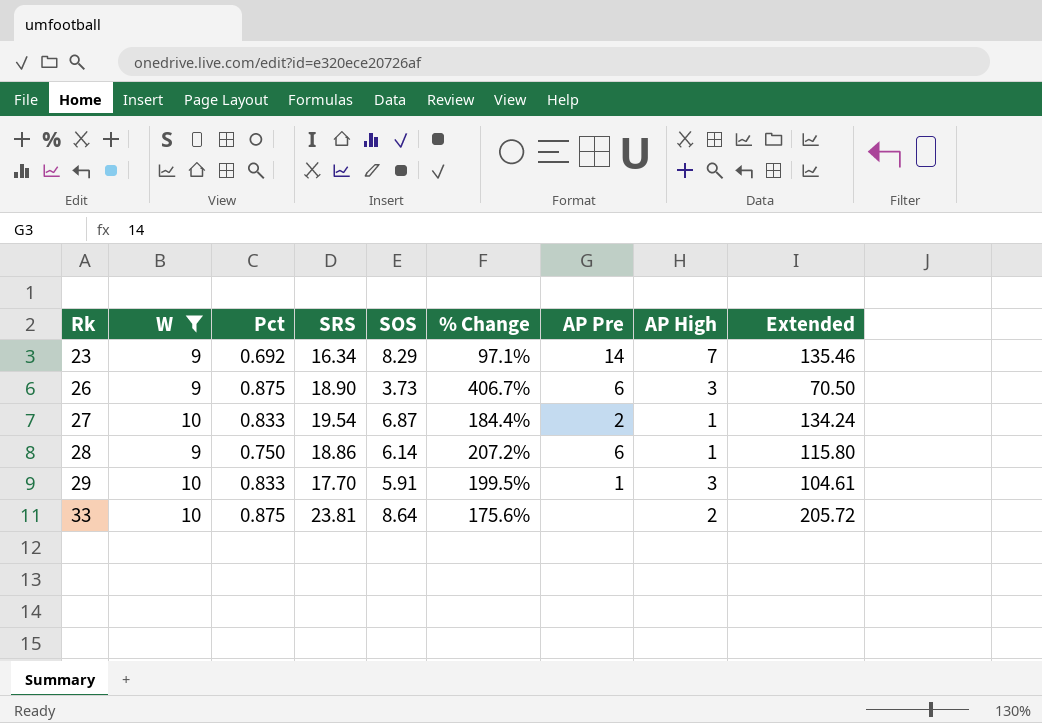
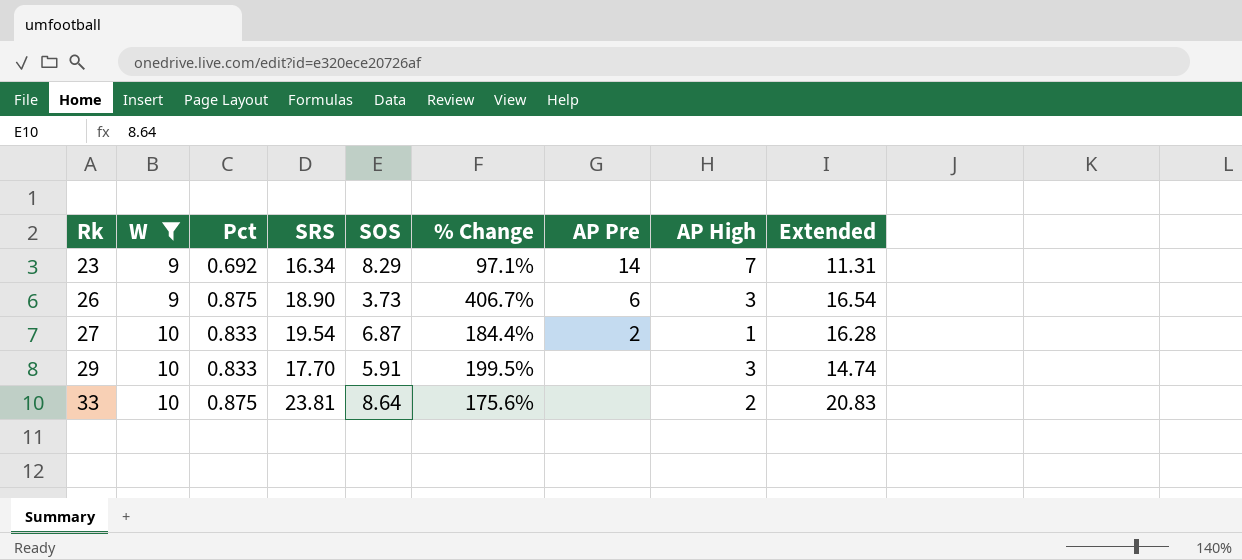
column Extended | formula: [SRS] * [SOS] -> [Pct] * [SRS]
row 28: 9 | 0.750 | 18.86 | 6.14 | 207.2% | 6 | 1 | 115.80 -> none
29 | AP Pre: 1 -> none

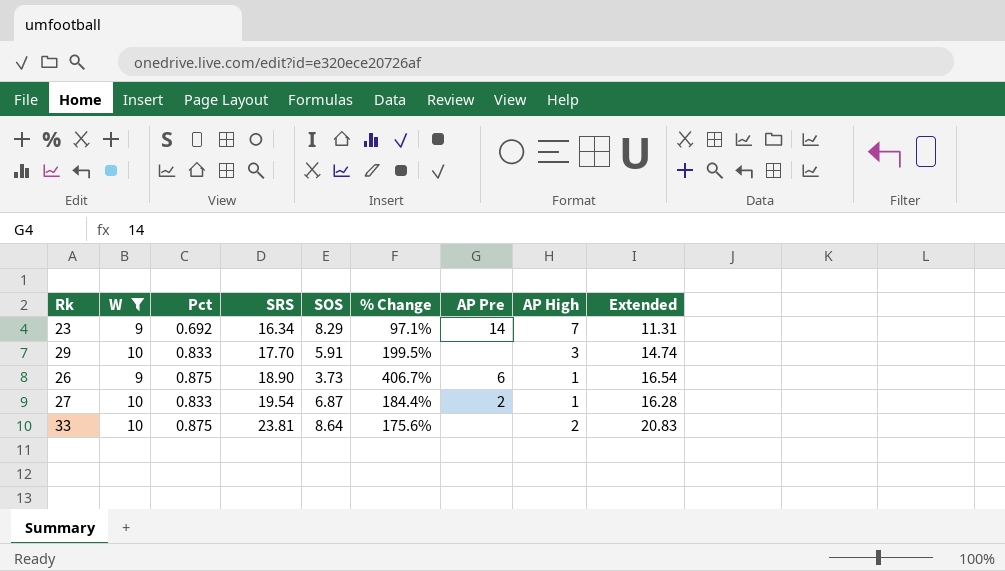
row order: Rk ascending -> SRS ascending
26 | AP High: 3 -> 1

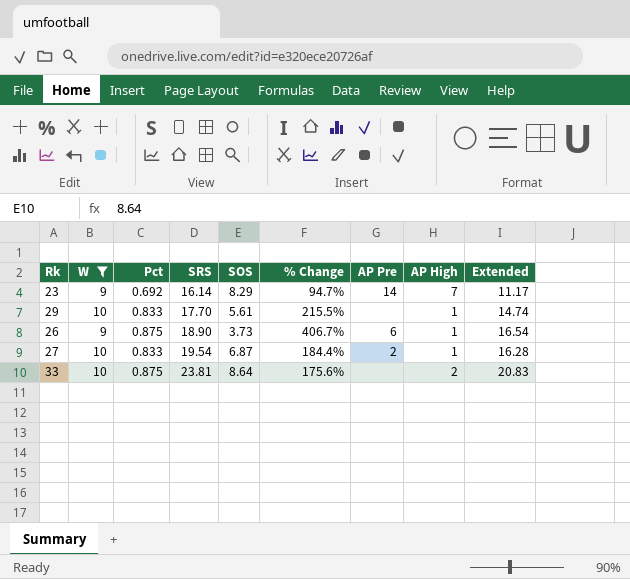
23 | SRS: 16.34 -> 16.14
23 | % Change: 97.1% -> 94.7%
23 | Extended: 11.31 -> 11.17
29 | SOS: 5.91 -> 5.61
29 | % Change: 199.5% -> 215.5%
29 | AP High: 3 -> 1

